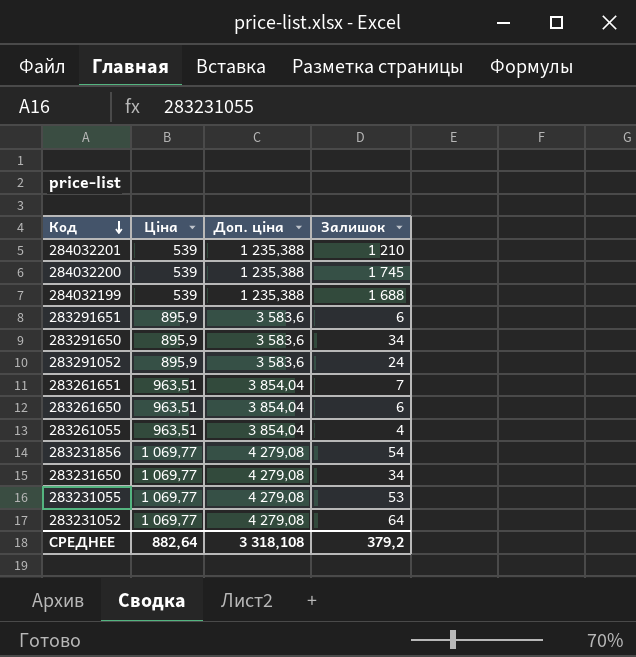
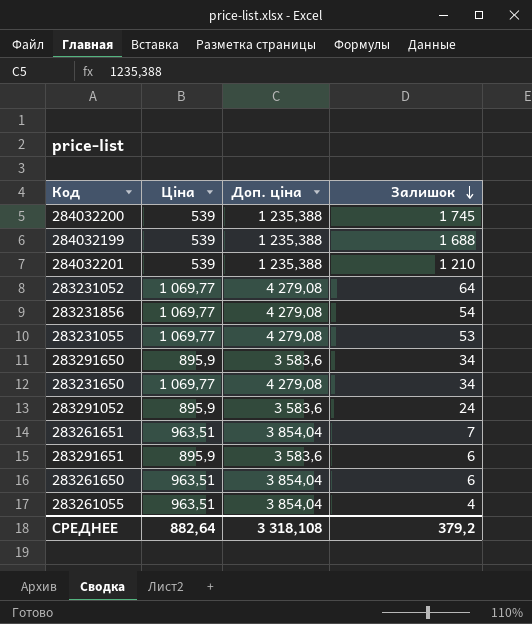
row order: Код descending -> Залишок descending

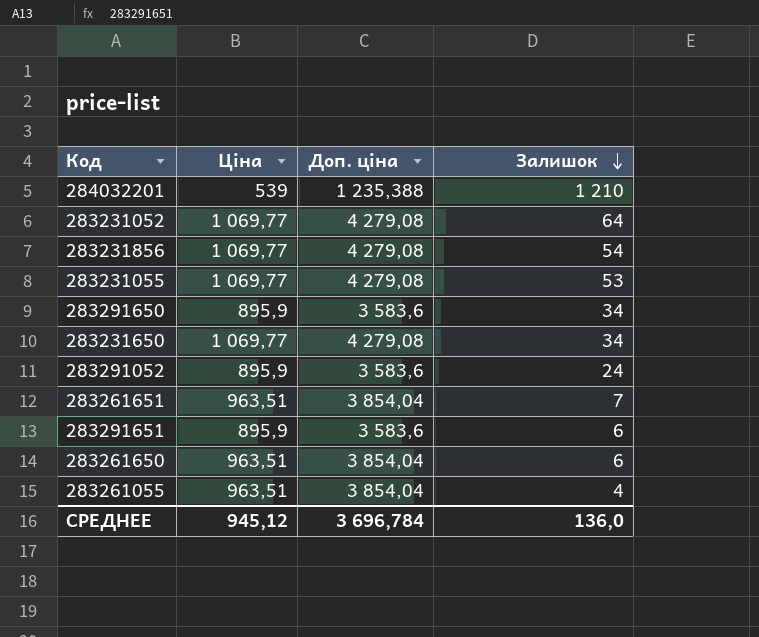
row 284032200: 539 | 1 235,388 | 1 745 -> none
row 284032199: 539 | 1 235,388 | 1 688 -> none
СРЕДНЕЕ | Ціна: 882,64 -> 945,12
СРЕДНЕЕ | Доп. ціна: 3 318,108 -> 3 696,784
СРЕДНЕЕ | Залишок: 379,2 -> 136,0

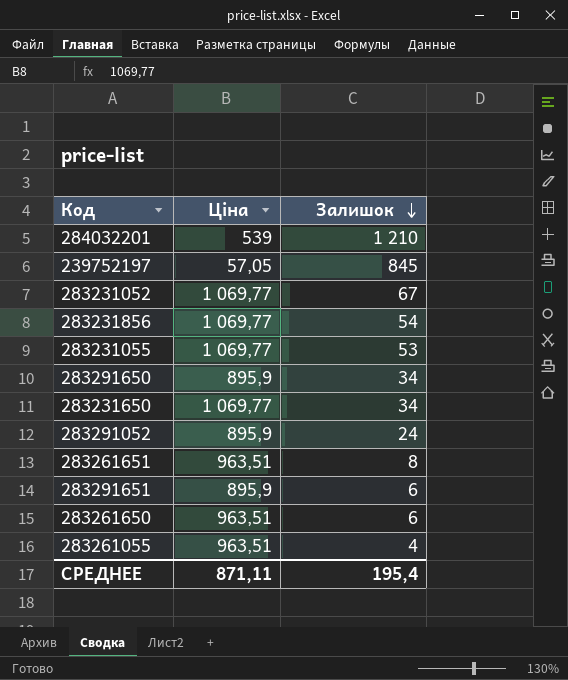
column Доп. ціна | position: 3 -> none
row 239752197: none -> 57,05 | 845
283231052 | Залишок: 64 -> 67
283261651 | Залишок: 7 -> 8
СРЕДНЕЕ | Ціна: 945,12 -> 871,11
СРЕДНЕЕ | Залишок: 136,0 -> 195,4

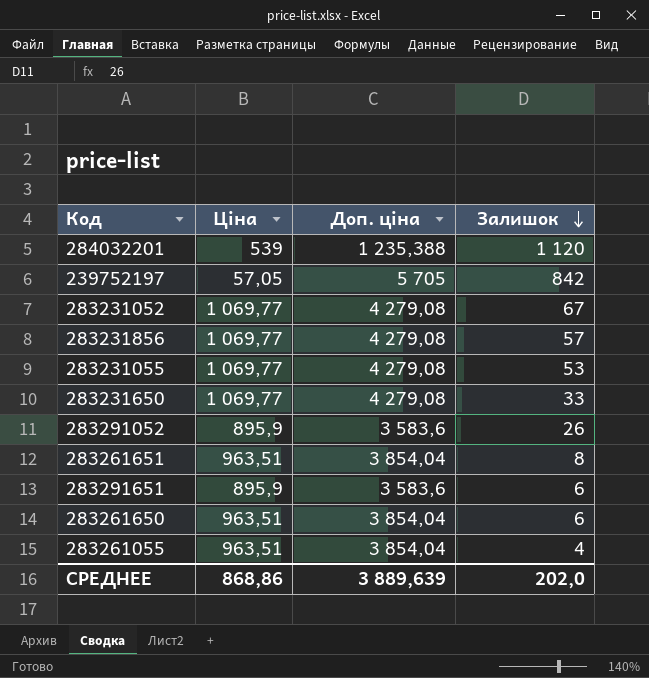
column Доп. ціна | position: none -> 3
row 283291650: 895,9 | 34 -> none
284032201 | Залишок: 1 210 -> 1 120
239752197 | Залишок: 845 -> 842
283231856 | Залишок: 54 -> 57
283231650 | Залишок: 34 -> 33
283291052 | Залишок: 24 -> 26
СРЕДНЕЕ | Ціна: 871,11 -> 868,86
СРЕДНЕЕ | Залишок: 195,4 -> 202,0

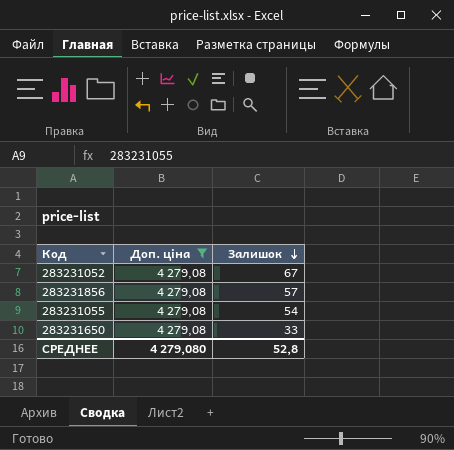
filter: none -> Доп. ціна = 4 279,08
column Ціна | position: 2 -> none
283231055 | Залишок: 53 -> 54
СРЕДНЕЕ | Доп. ціна: 3 889,639 -> 4 279,080
СРЕДНЕЕ | Залишок: 202,0 -> 52,8

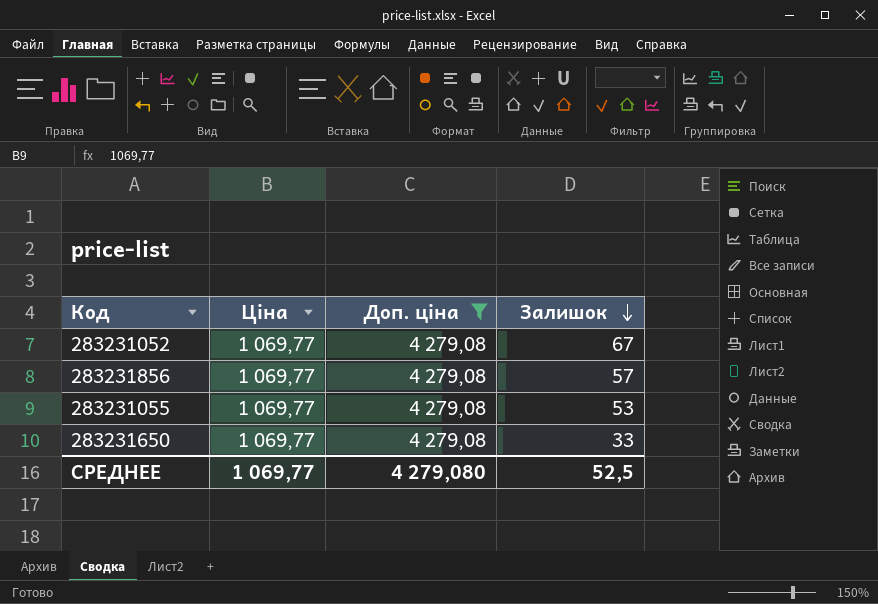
column Ціна | position: none -> 2
283231055 | Залишок: 54 -> 53
СРЕДНЕЕ | Залишок: 52,8 -> 52,5

